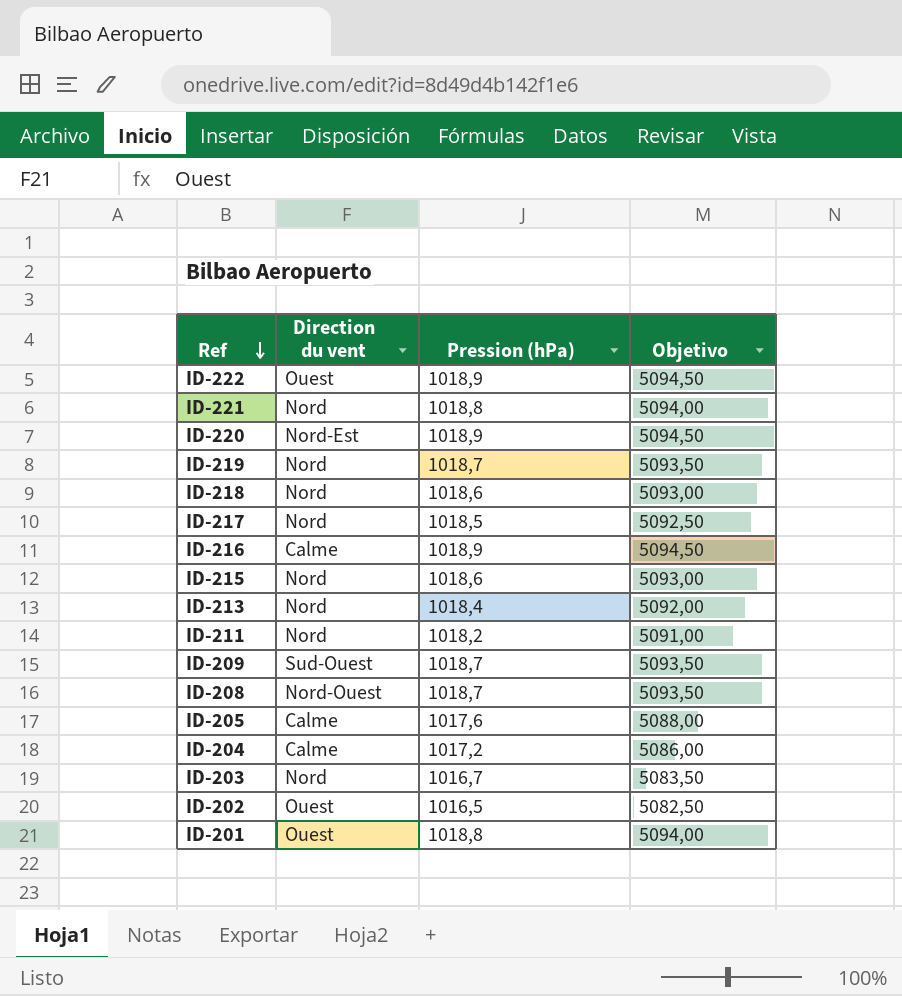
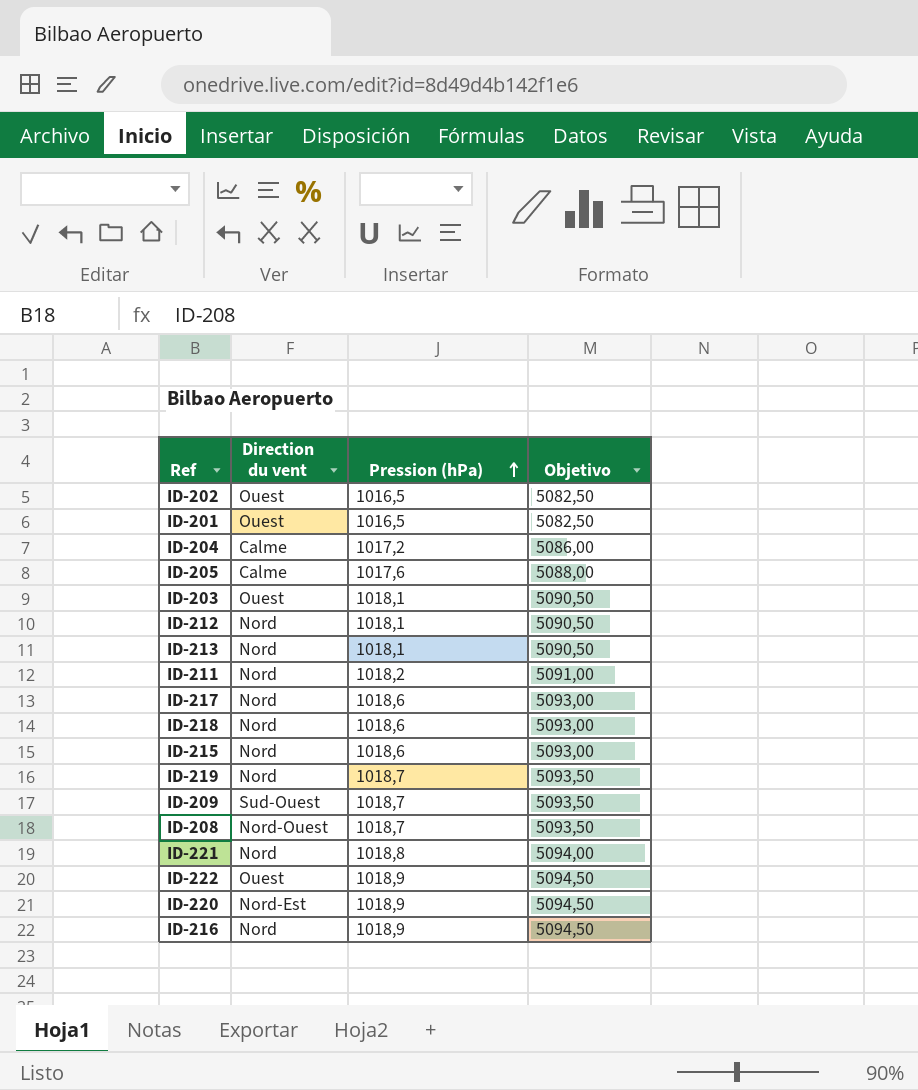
row order: Ref descending -> Pression (hPa) ascending
ID-201 | Pression (hPa): 1018,8 -> 1016,5
ID-201 | Objetivo: 5094,00 -> 5082,50
ID-203 | Direction du vent: Nord -> Ouest
ID-203 | Pression (hPa): 1016,7 -> 1018,1
ID-203 | Objetivo: 5083,50 -> 5090,50
row ID-212: none -> Nord | 1018,1 | 5090,50
ID-213 | Pression (hPa): 1018,4 -> 1018,1
ID-213 | Objetivo: 5092,00 -> 5090,50
ID-217 | Pression (hPa): 1018,5 -> 1018,6
ID-217 | Objetivo: 5092,50 -> 5093,00
ID-216 | Direction du vent: Calme -> Nord

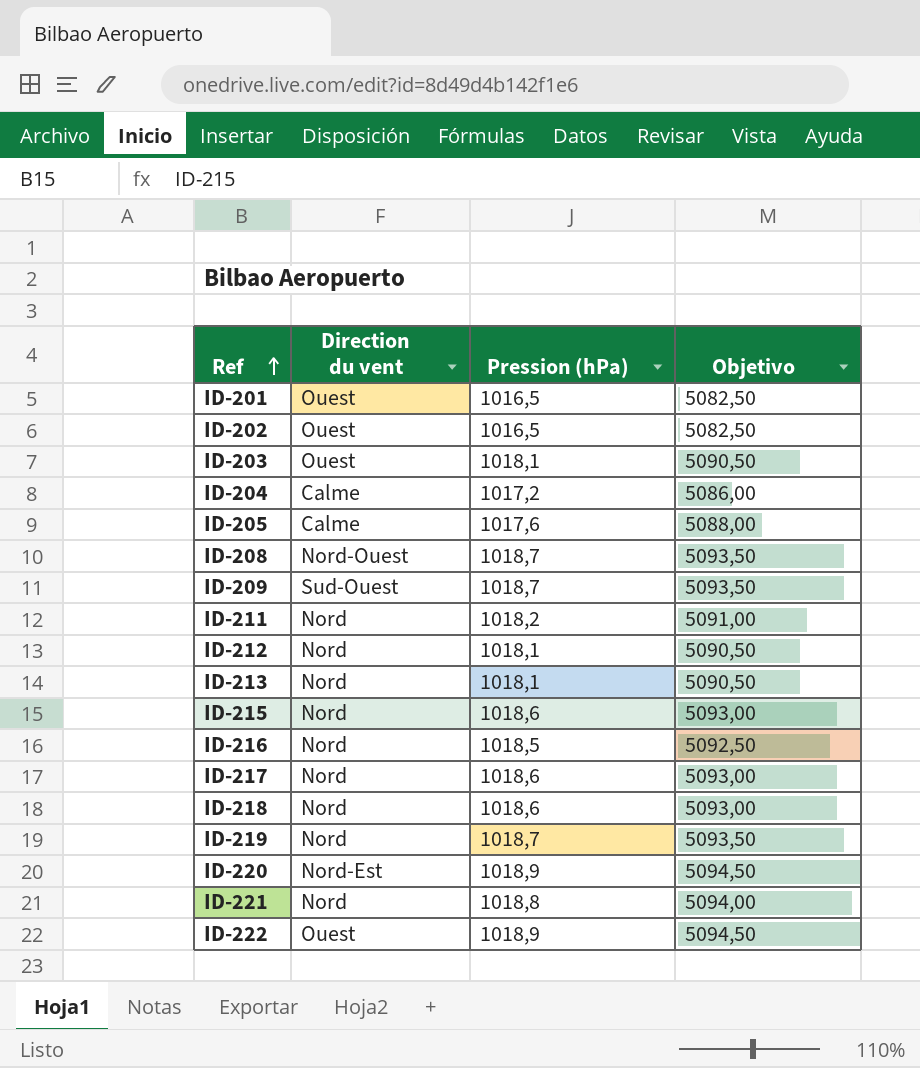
row order: Pression (hPa) ascending -> Ref ascending
ID-216 | Pression (hPa): 1018,9 -> 1018,5
ID-216 | Objetivo: 5094,50 -> 5092,50

